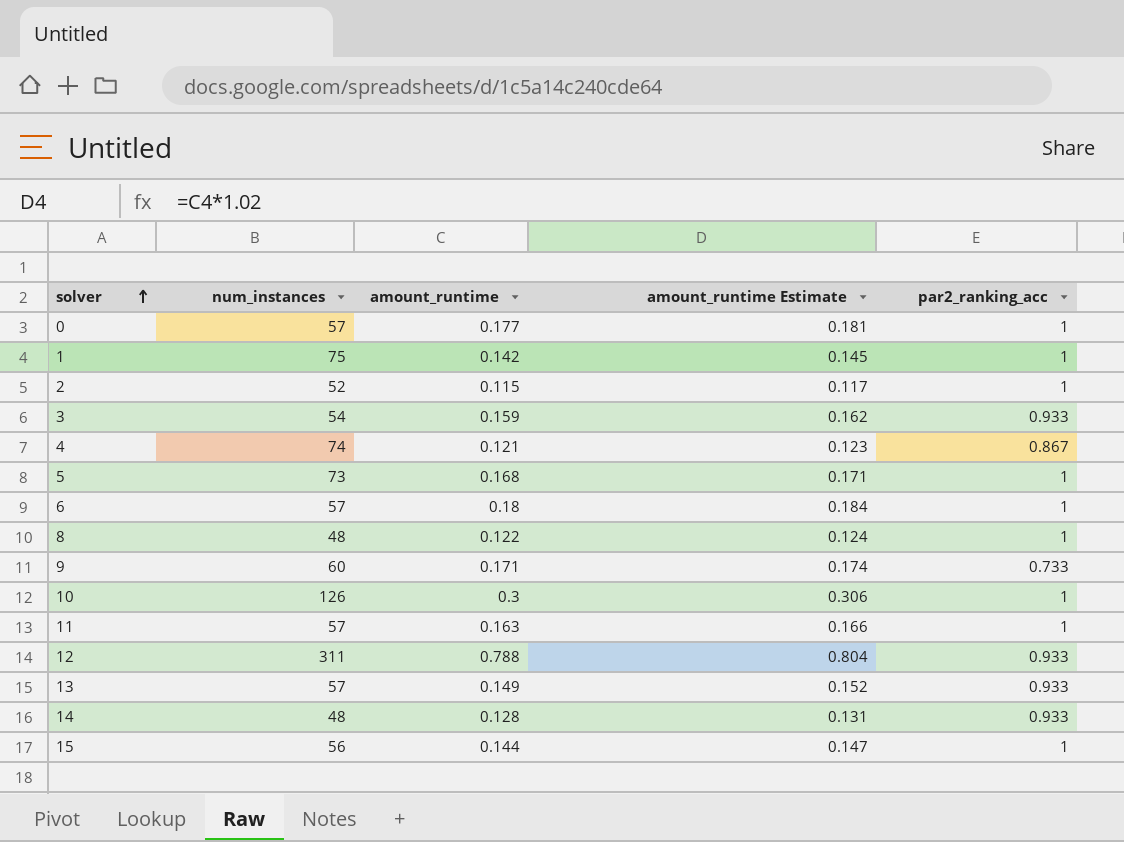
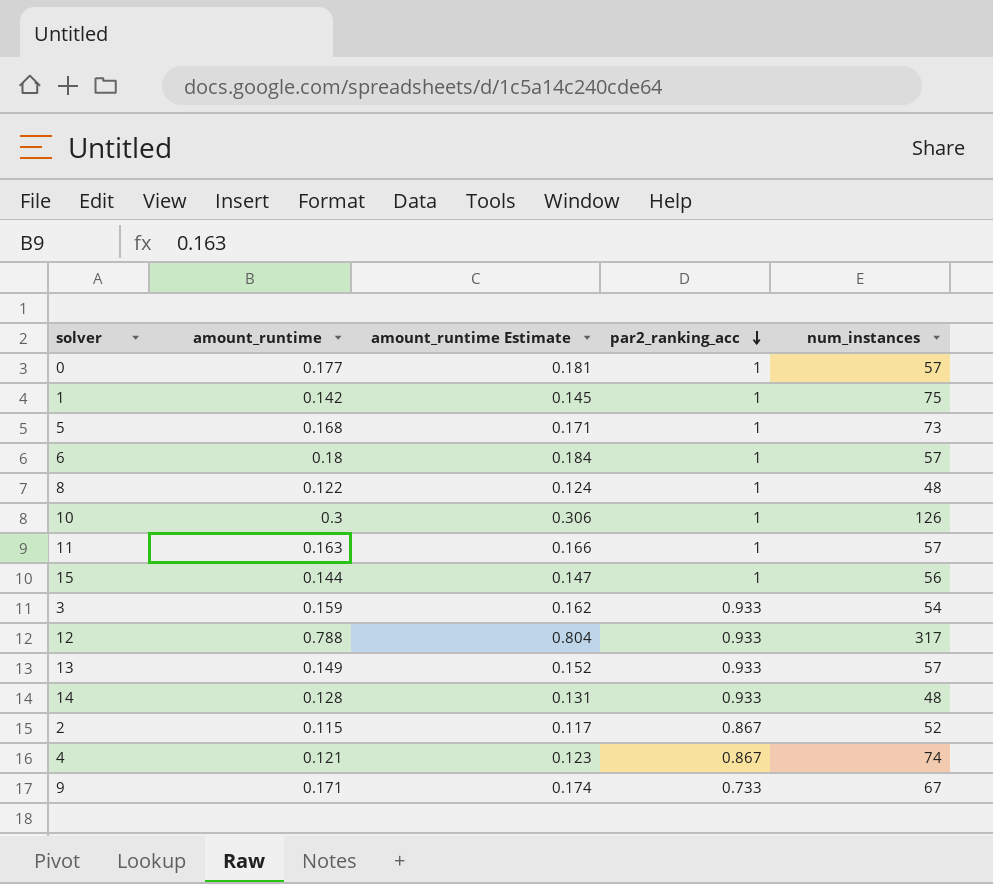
row order: solver ascending -> par2_ranking_acc descending
column num_instances | position: 2 -> 5
12 | num_instances: 311 -> 317
2 | par2_ranking_acc: 1 -> 0.867
9 | num_instances: 60 -> 67

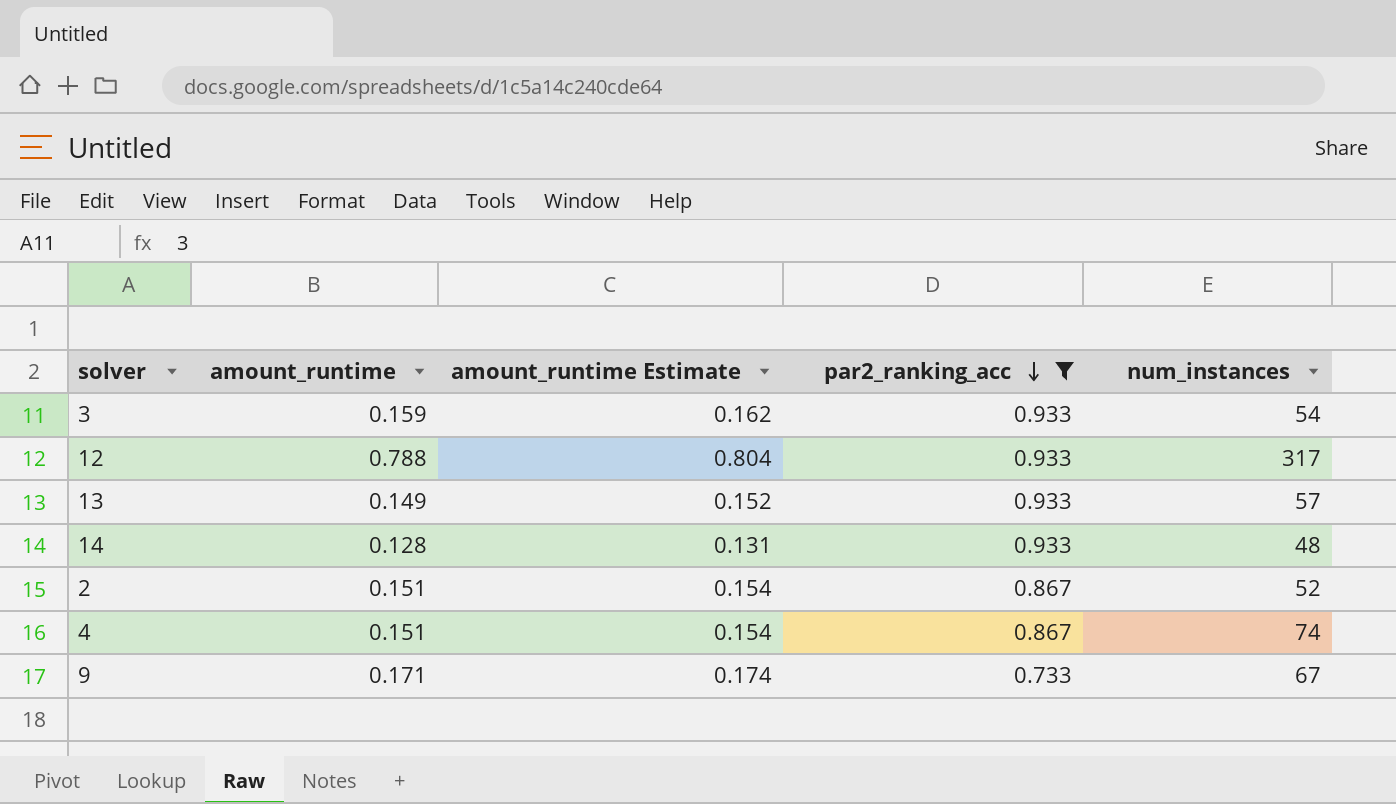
filter: none -> par2_ranking_acc != 1
2 | amount_runtime: 0.115 -> 0.151
2 | amount_runtime Estimate: 0.117 -> 0.154
4 | amount_runtime: 0.121 -> 0.151
4 | amount_runtime Estimate: 0.123 -> 0.154

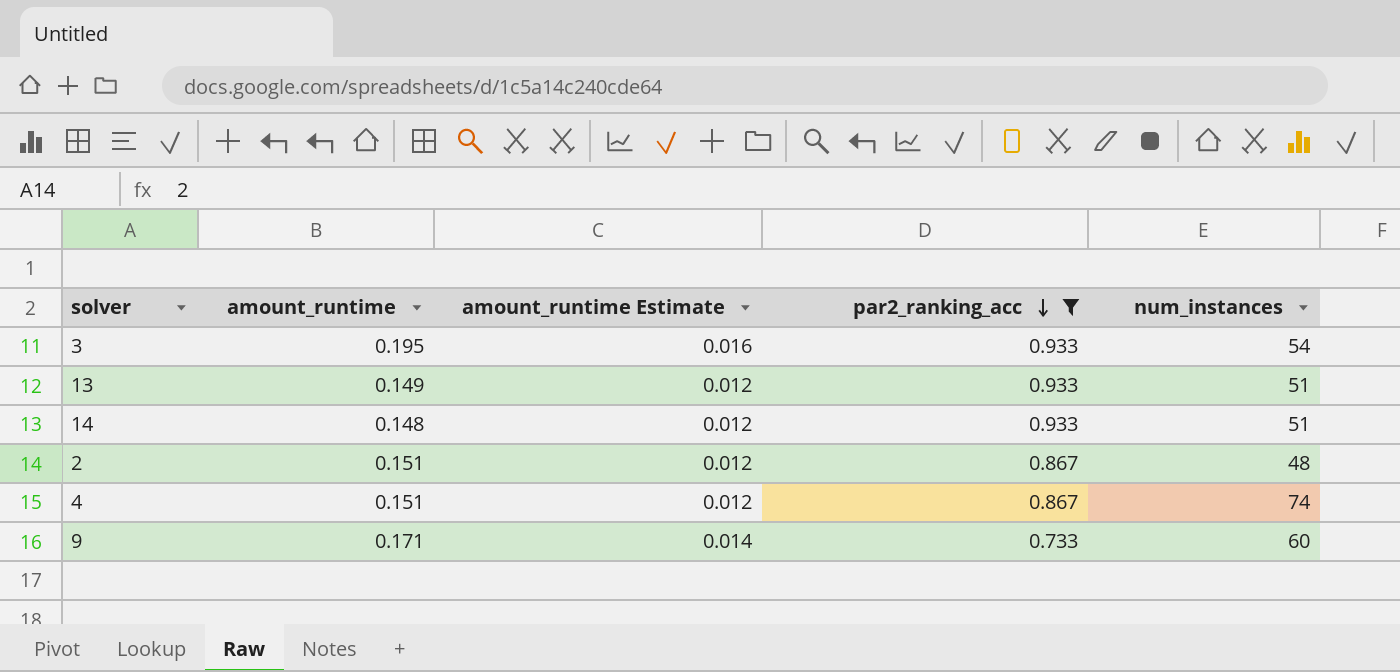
column amount_runtime Estimate | formula: [amount_runtime] * 1.02 -> [amount_runtime] * 0.08
row 12: 0.788 | 0.804 | 0.933 | 317 -> none
3 | amount_runtime: 0.159 -> 0.195
13 | num_instances: 57 -> 51
14 | amount_runtime: 0.128 -> 0.148
14 | num_instances: 48 -> 51
2 | num_instances: 52 -> 48
9 | num_instances: 67 -> 60

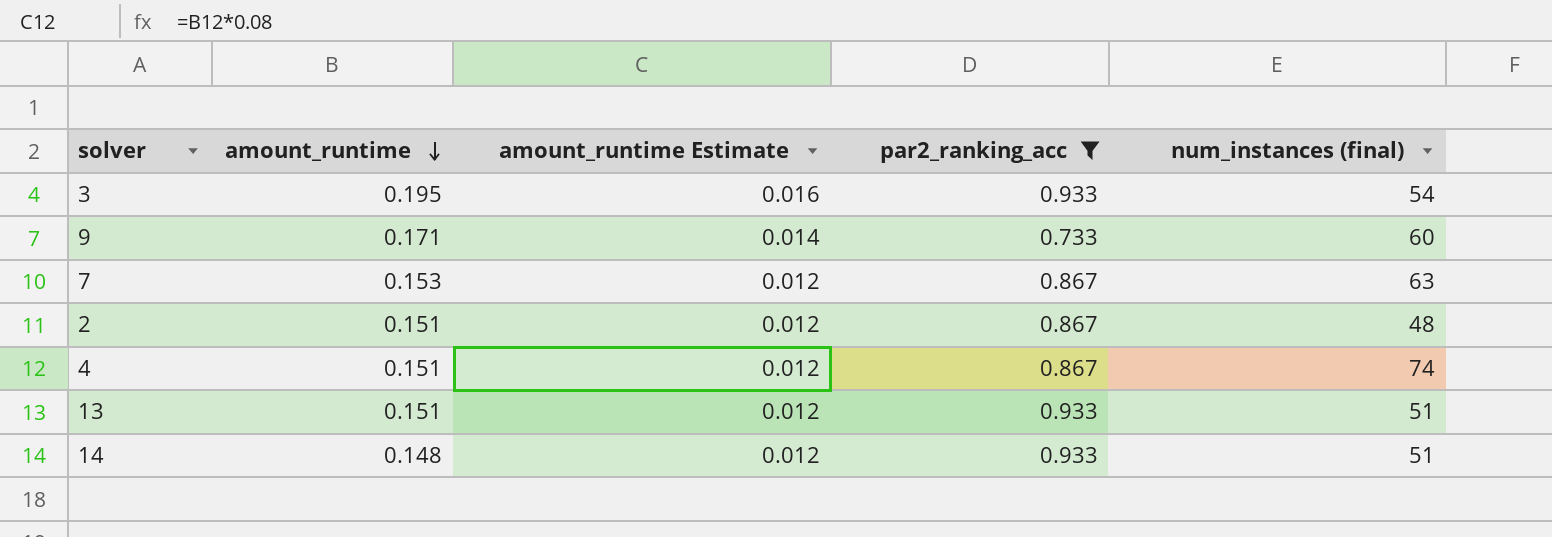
row order: par2_ranking_acc descending -> amount_runtime descending
column name: num_instances -> num_instances (final)
row 7: none -> 0.153 | 0.012 | 0.867 | 63
13 | amount_runtime: 0.149 -> 0.151

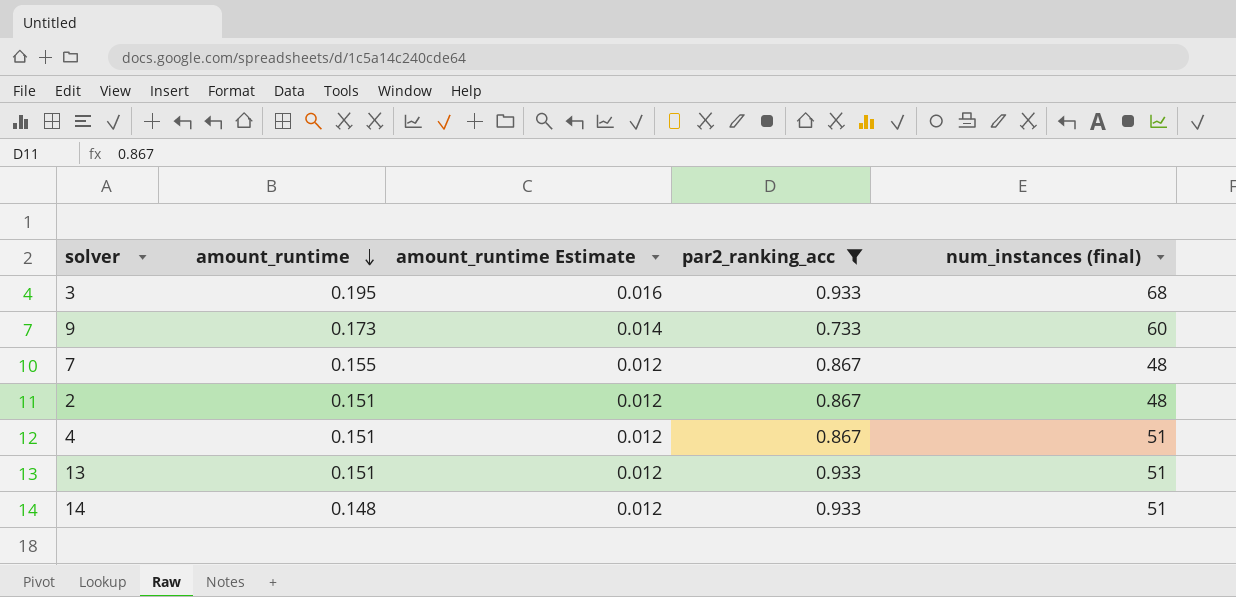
3 | num_instances (final): 54 -> 68
9 | amount_runtime: 0.171 -> 0.173
7 | amount_runtime: 0.153 -> 0.155
7 | num_instances (final): 63 -> 48
4 | num_instances (final): 74 -> 51

